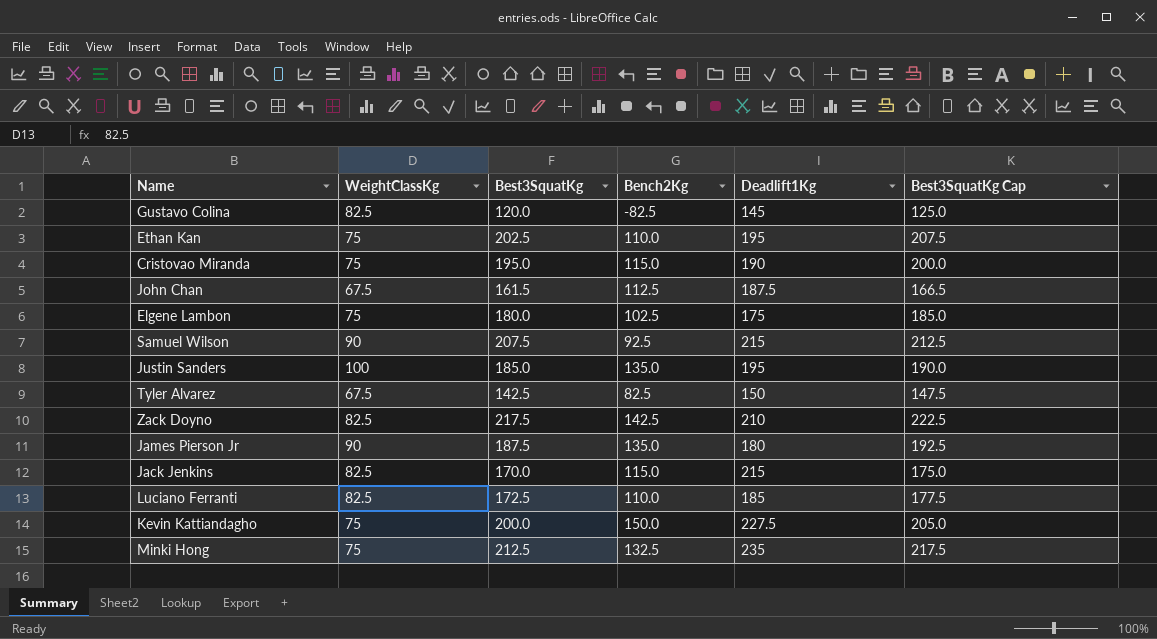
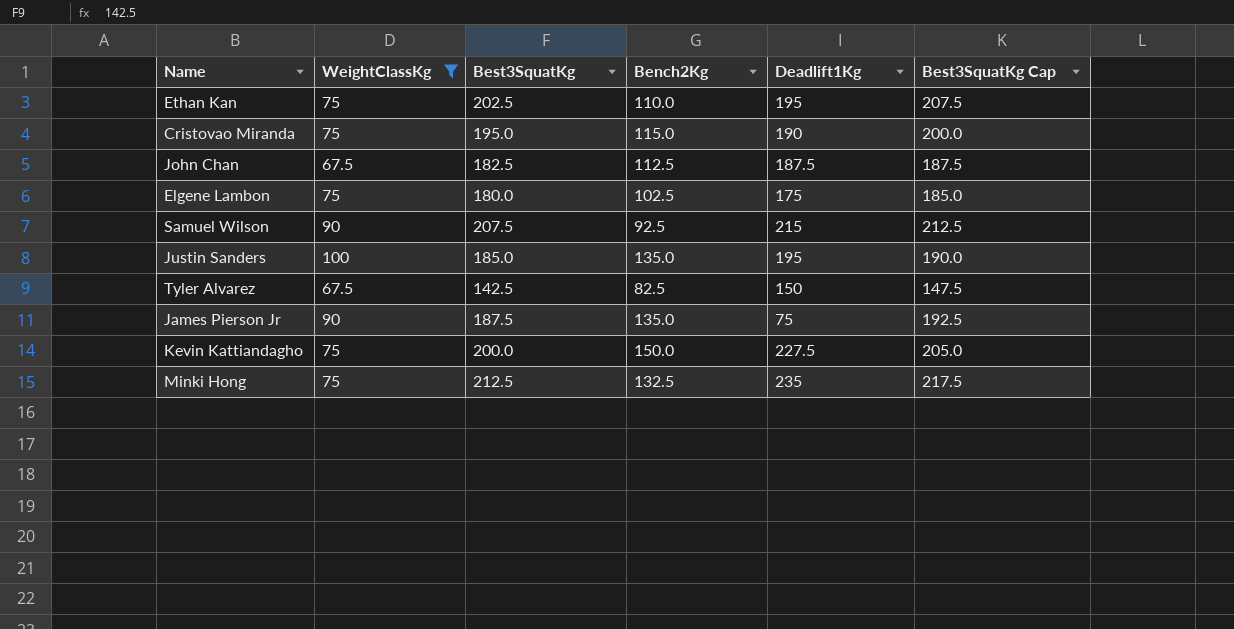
filter: none -> WeightClassKg != 82.5
John Chan | Best3SquatKg: 161.5 -> 182.5
John Chan | Best3SquatKg Cap: 166.5 -> 187.5
James Pierson Jr | Deadlift1Kg: 180 -> 75

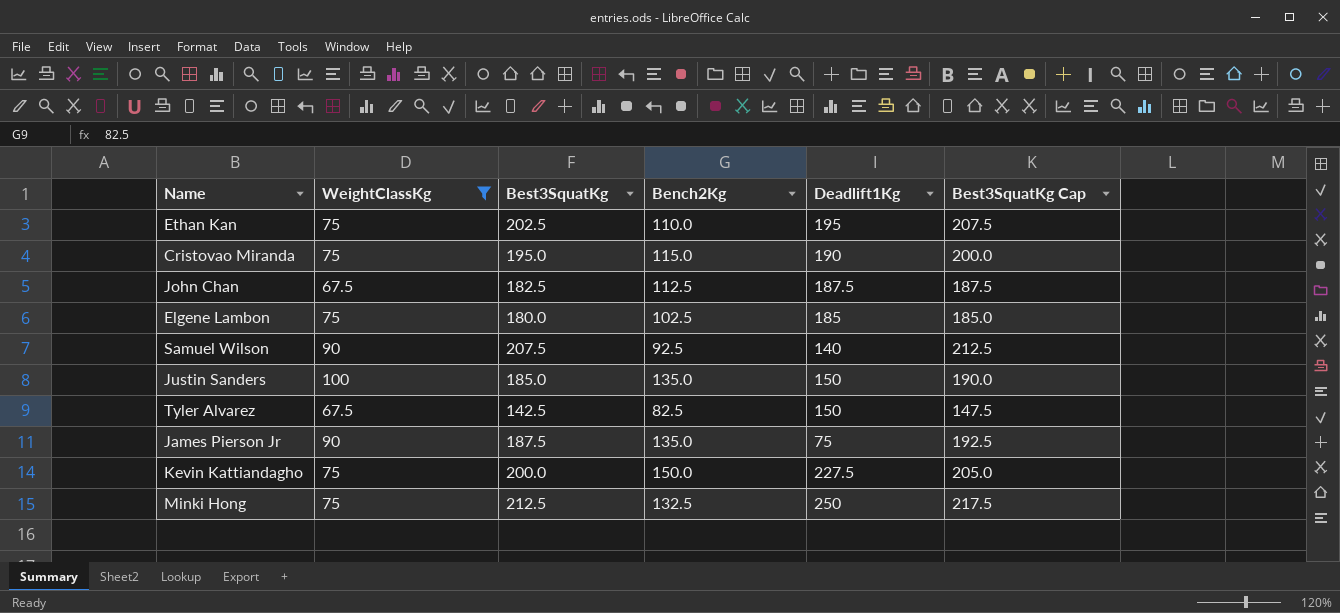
Elgene Lambon | Deadlift1Kg: 175 -> 185
Samuel Wilson | Deadlift1Kg: 215 -> 140
Justin Sanders | Deadlift1Kg: 195 -> 150
Minki Hong | Deadlift1Kg: 235 -> 250

